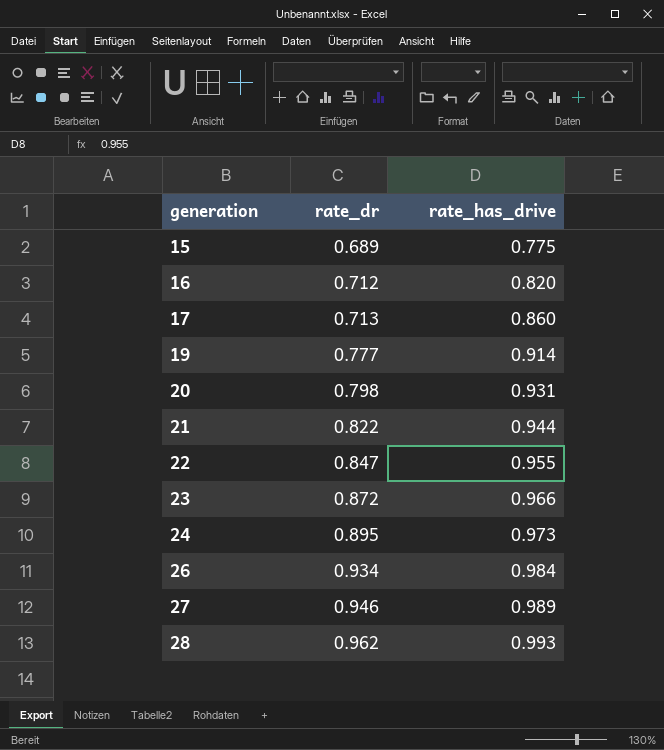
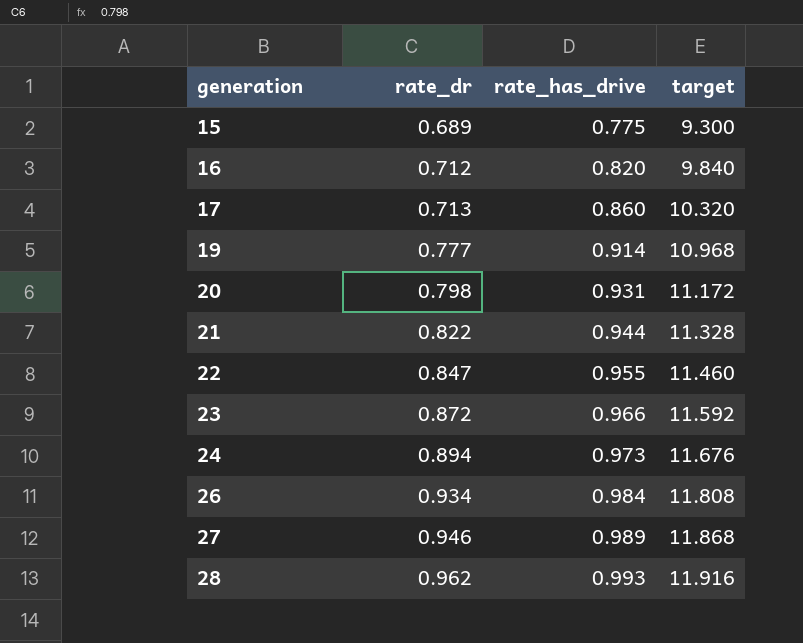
column target | formula: none -> [rate_has_drive] * 12
24 | rate_dr: 0.895 -> 0.894

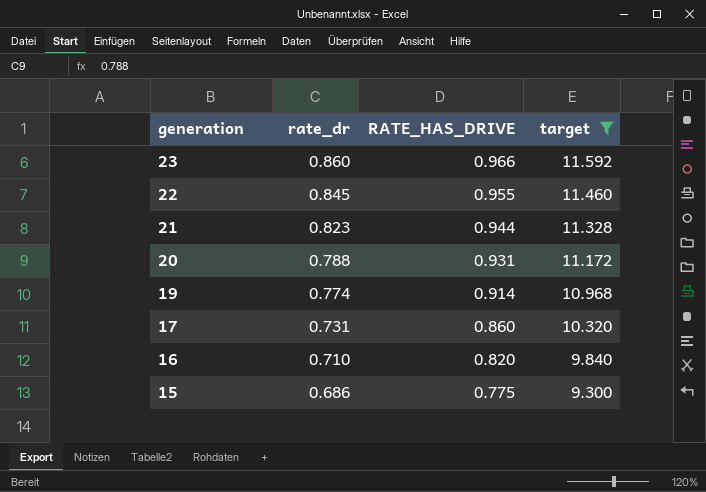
filter: none -> target <= 11.592
row order: generation ascending -> generation descending
column name: rate_has_drive -> RATE_HAS_DRIVE
23 | rate_dr: 0.872 -> 0.860
22 | rate_dr: 0.847 -> 0.845
21 | rate_dr: 0.822 -> 0.823
20 | rate_dr: 0.798 -> 0.788
19 | rate_dr: 0.777 -> 0.774
17 | rate_dr: 0.713 -> 0.731
16 | rate_dr: 0.712 -> 0.710
15 | rate_dr: 0.689 -> 0.686

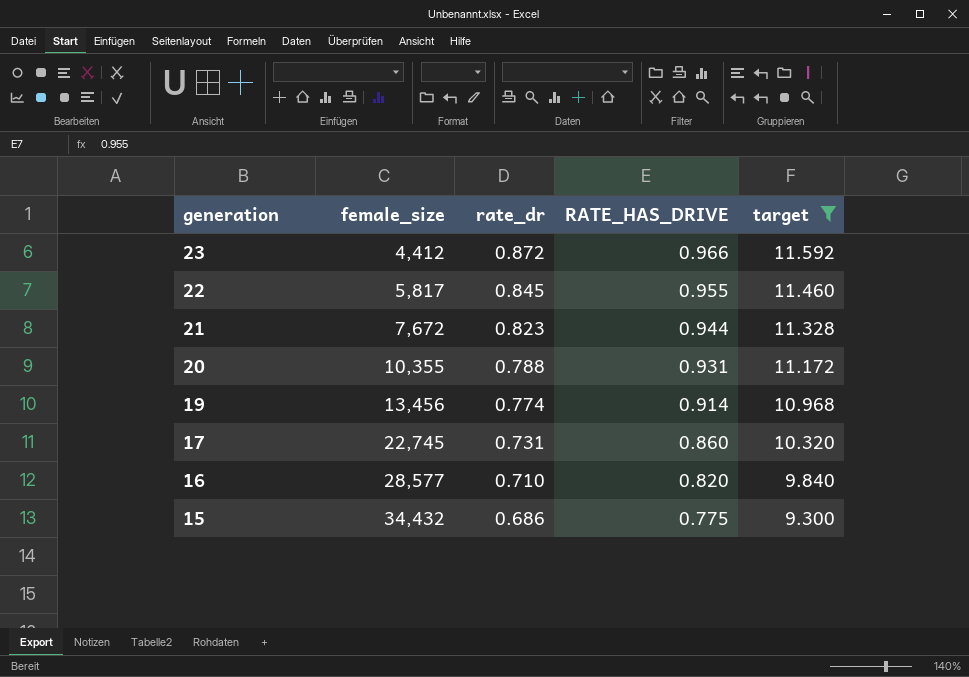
column female_size | position: none -> 2
23 | rate_dr: 0.860 -> 0.872

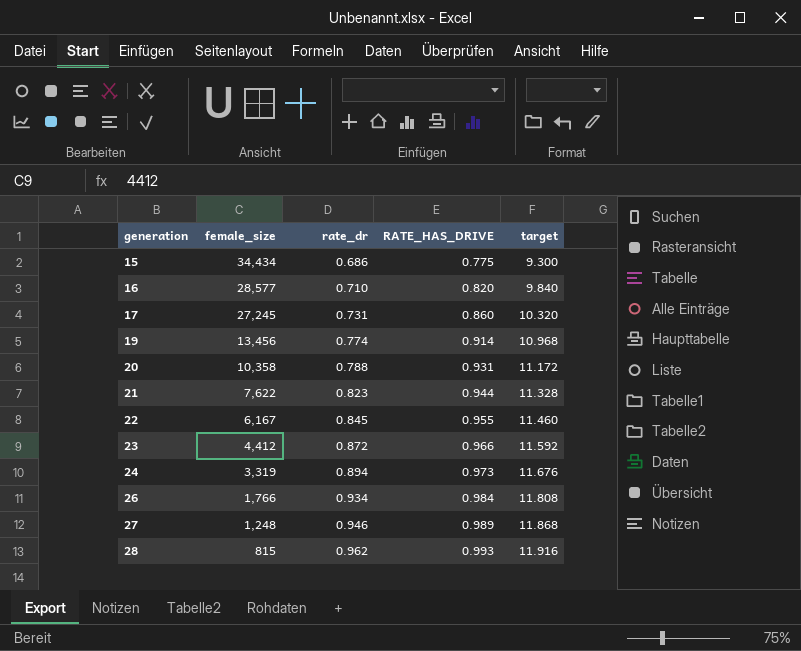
filter: target <= 11.592 -> none
row order: generation descending -> generation ascending
15 | female_size: 34,432 -> 34,434
17 | female_size: 22,745 -> 27,245
20 | female_size: 10,355 -> 10,358
21 | female_size: 7,672 -> 7,622
22 | female_size: 5,817 -> 6,167

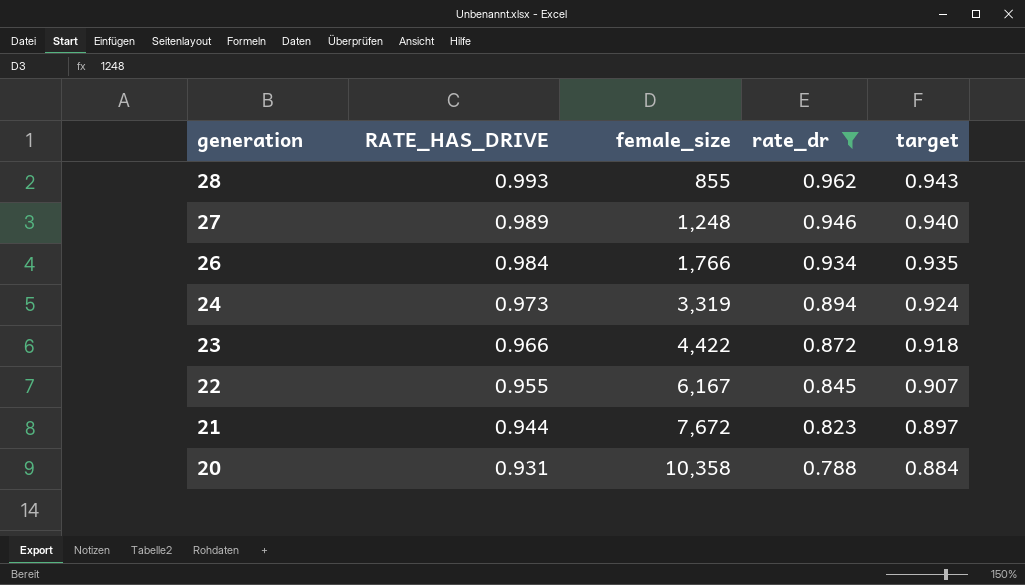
filter: none -> rate_dr >= 0.788
row order: generation ascending -> generation descending
column RATE_HAS_DRIVE | position: 4 -> 2
column target | formula: [RATE_HAS_DRIVE] * 12 -> [RATE_HAS_DRIVE] * 0.95
28 | female_size: 815 -> 855
23 | female_size: 4,412 -> 4,422
21 | female_size: 7,622 -> 7,672

